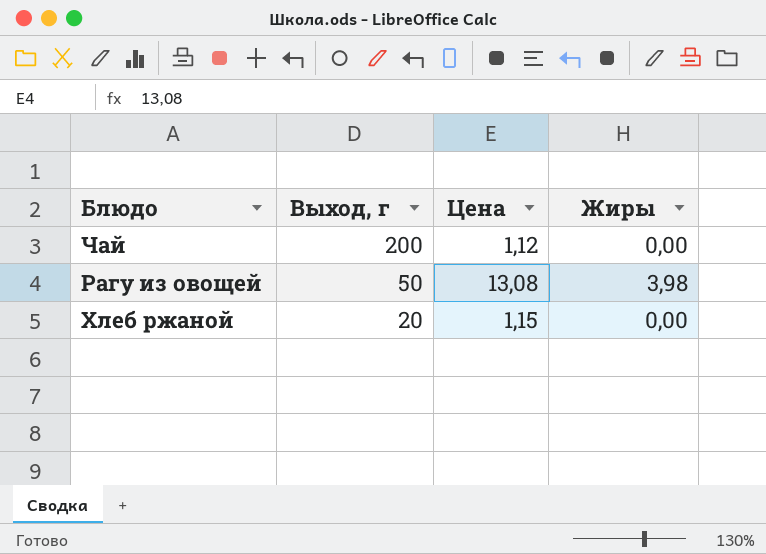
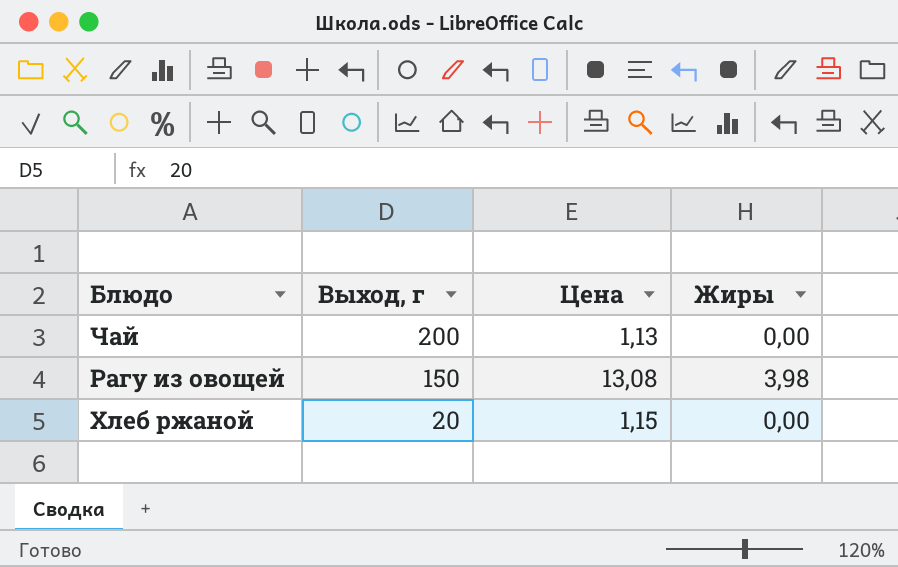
Чай | Цена: 1,12 -> 1,13
Рагу из овощей | Выход, г: 50 -> 150

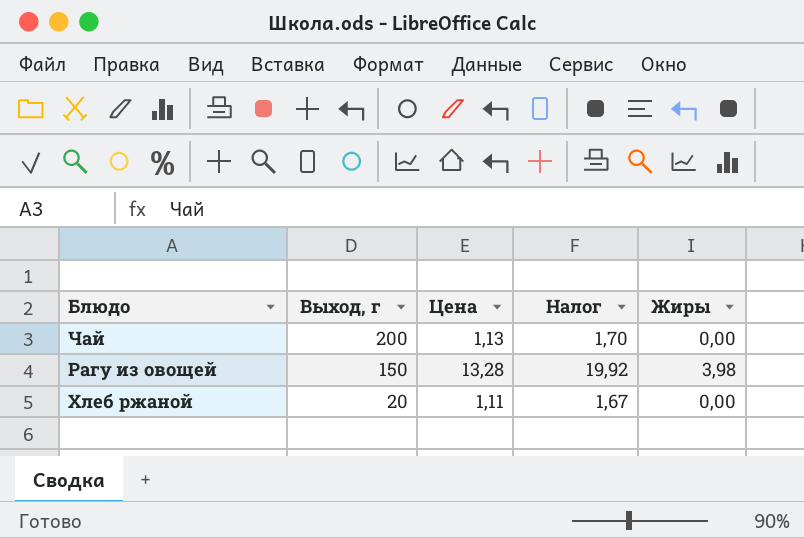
column Налог | formula: none -> [Цена] * 1,5
Рагу из овощей | Цена: 13,08 -> 13,28
Хлеб ржаной | Цена: 1,15 -> 1,11

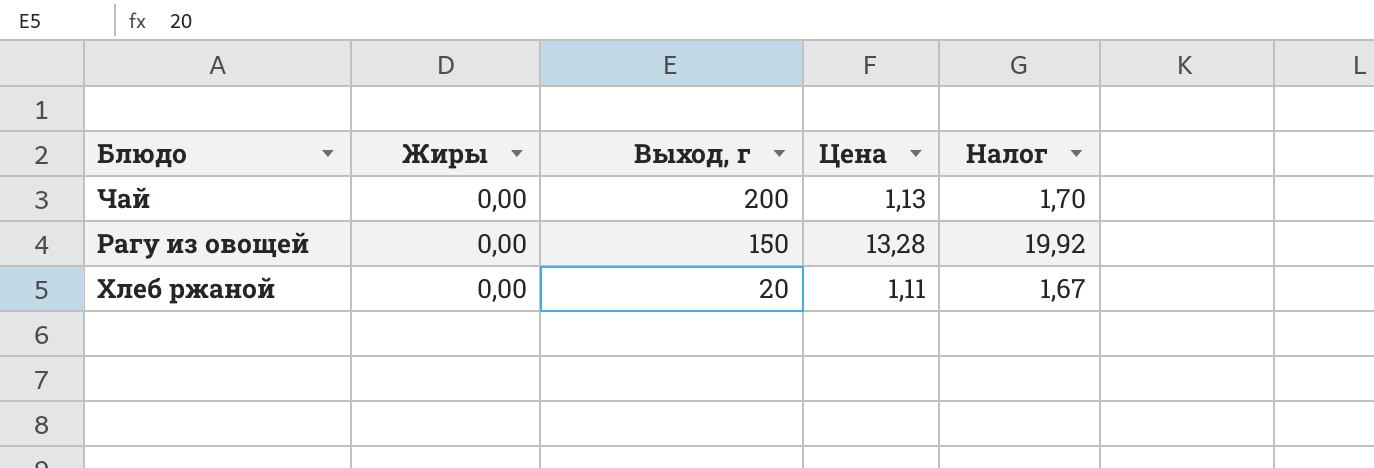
column Жиры | position: 5 -> 2
Рагу из овощей | Жиры: 3,98 -> 0,00

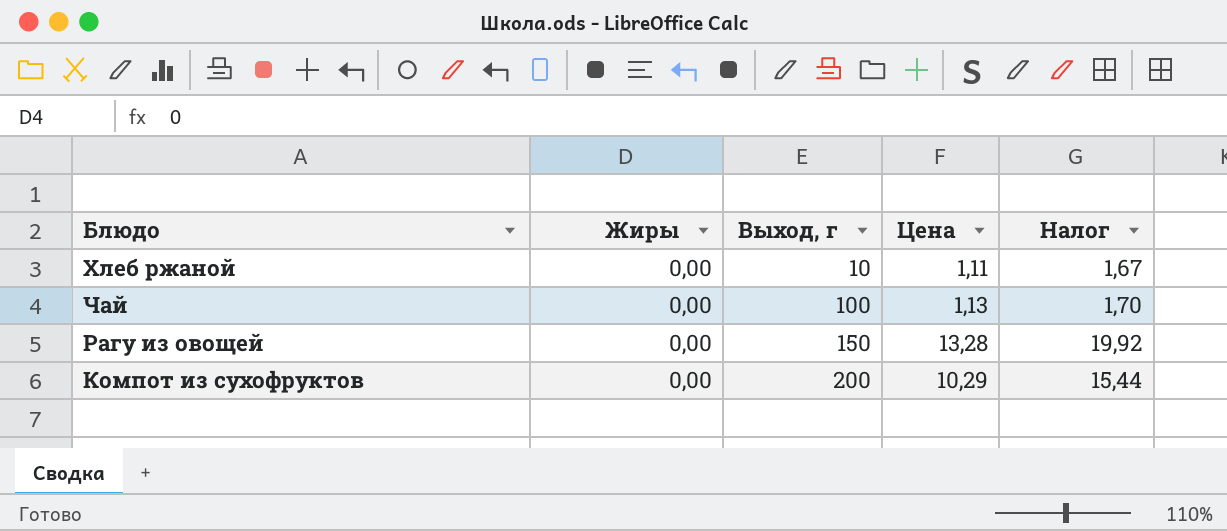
row order: Выход, г descending -> Выход, г ascending
Хлеб ржаной | Выход, г: 20 -> 10
Чай | Выход, г: 200 -> 100
row Компот из сухофруктов: none -> 0,00 | 200 | 10,29 | 15,44

